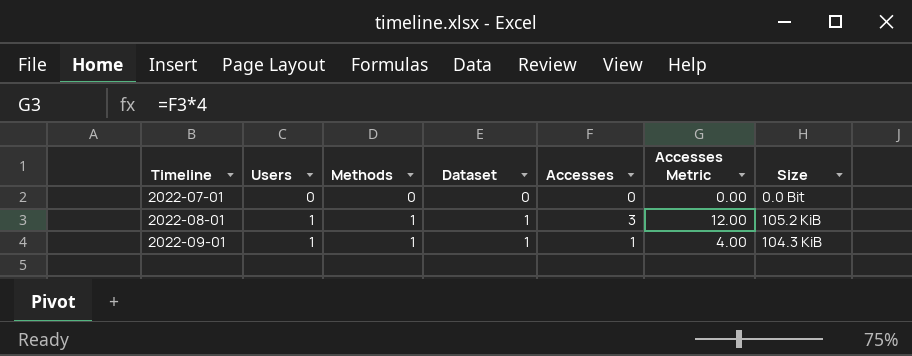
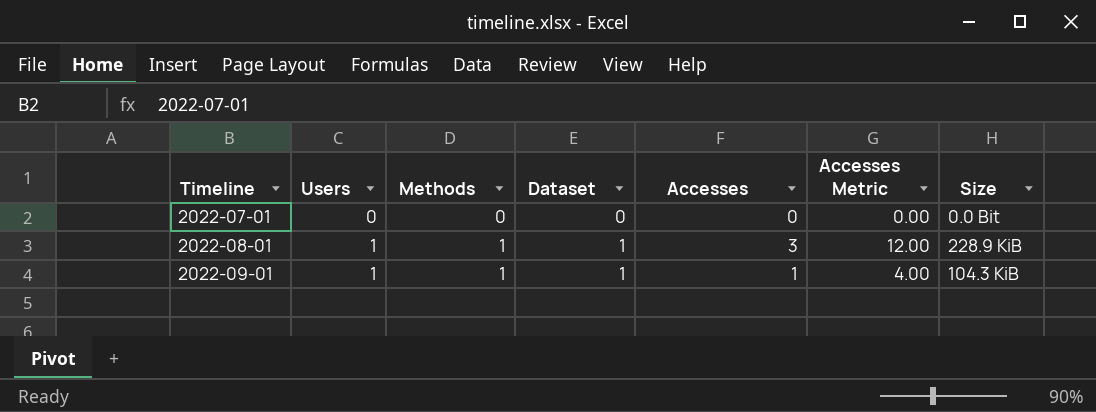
2022-08-01 | Size: 105.2 KiB -> 228.9 KiB

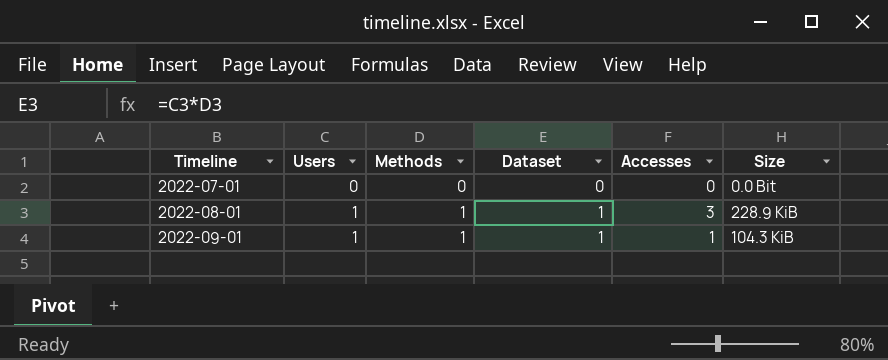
column Accesses Metric | formula: [Accesses] * 4 -> none

